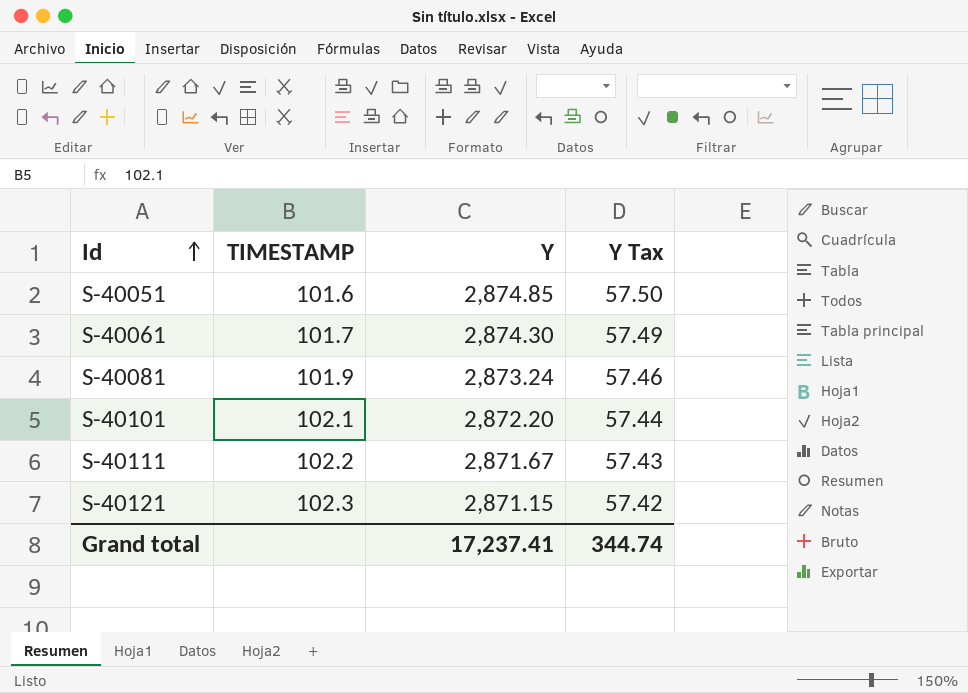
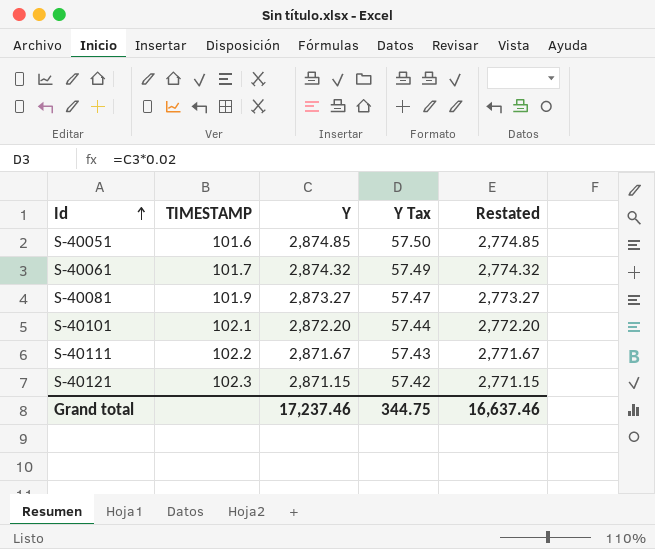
column Restated | formula: none -> [Y] - 100
S-40061 | Y: 2,874.30 -> 2,874.32
S-40081 | Y: 2,873.24 -> 2,873.27
S-40081 | Y Tax: 57.46 -> 57.47
Grand total | Y: 17,237.41 -> 17,237.46
Grand total | Y Tax: 344.74 -> 344.75

